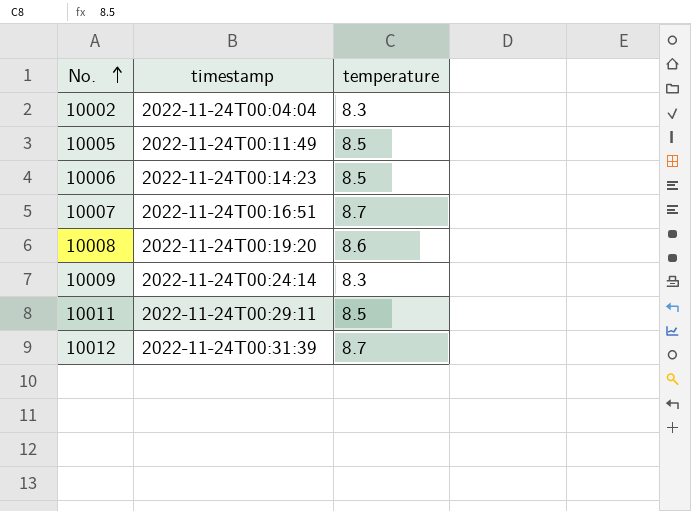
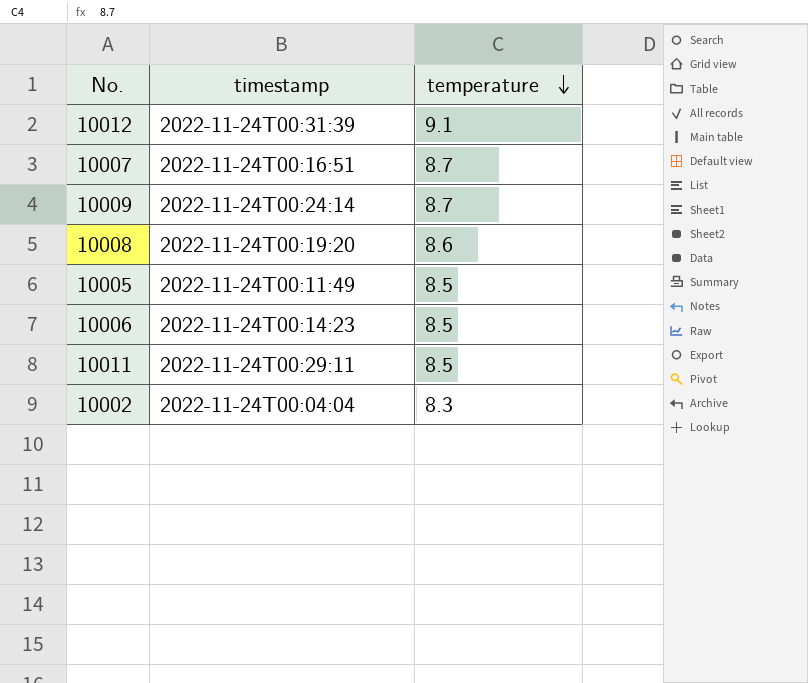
row order: No. ascending -> temperature descending
10012 | temperature: 8.7 -> 9.1
10009 | temperature: 8.3 -> 8.7

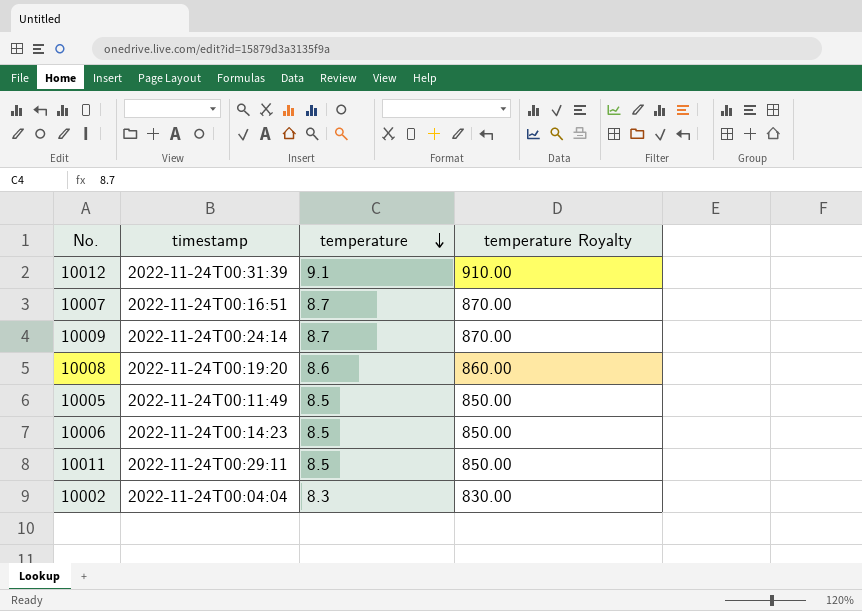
column temperature Royalty | formula: none -> [temperature] * 100

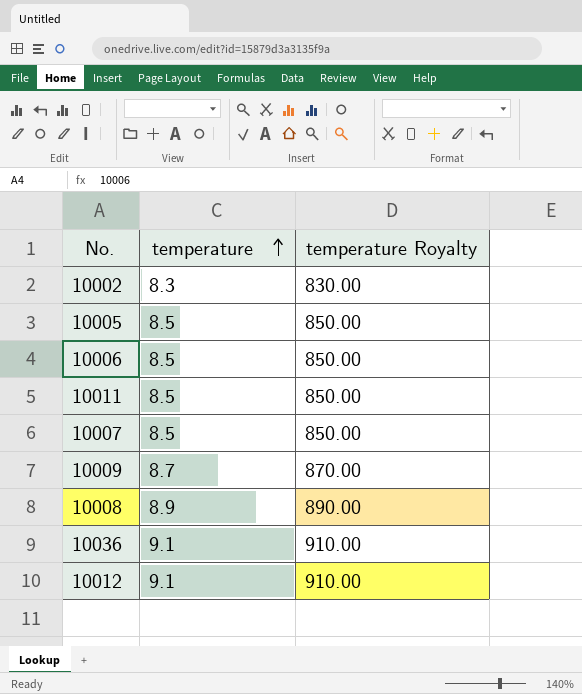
row order: temperature descending -> temperature ascending
column timestamp | position: 2 -> none
10007 | temperature: 8.7 -> 8.5
10007 | temperature Royalty: 870.00 -> 850.00
10008 | temperature: 8.6 -> 8.9
10008 | temperature Royalty: 860.00 -> 890.00
row 10036: none -> 9.1 | 910.00

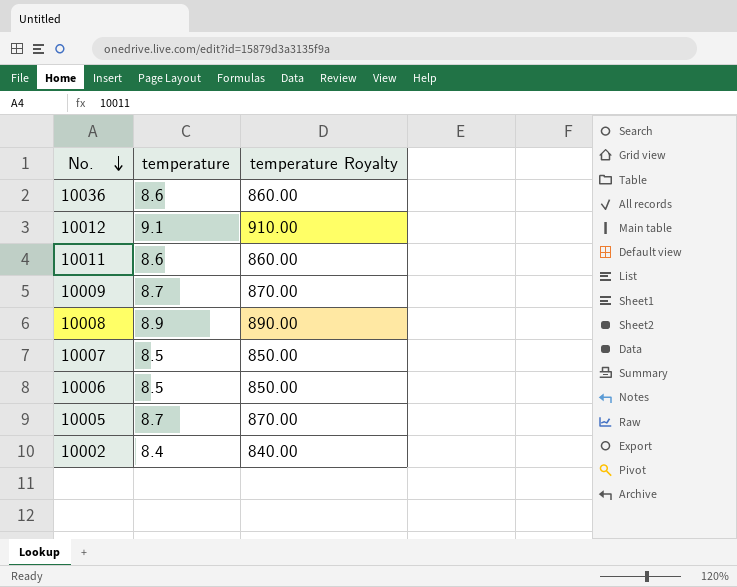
row order: temperature ascending -> No. descending
10036 | temperature: 9.1 -> 8.6
10036 | temperature Royalty: 910.00 -> 860.00
10011 | temperature: 8.5 -> 8.6
10011 | temperature Royalty: 850.00 -> 860.00
10005 | temperature: 8.5 -> 8.7
10005 | temperature Royalty: 850.00 -> 870.00
10002 | temperature: 8.3 -> 8.4
10002 | temperature Royalty: 830.00 -> 840.00

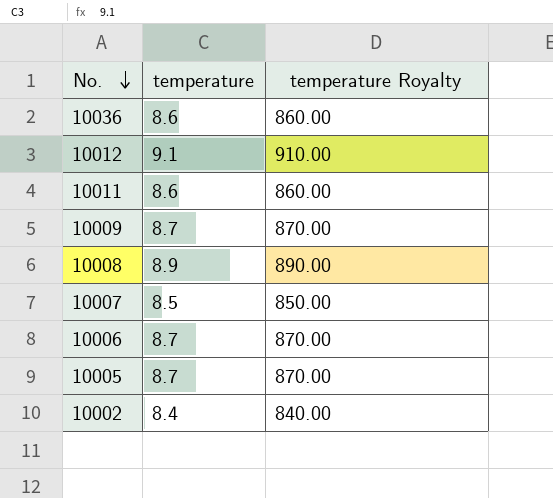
10006 | temperature: 8.5 -> 8.7
10006 | temperature Royalty: 850.00 -> 870.00

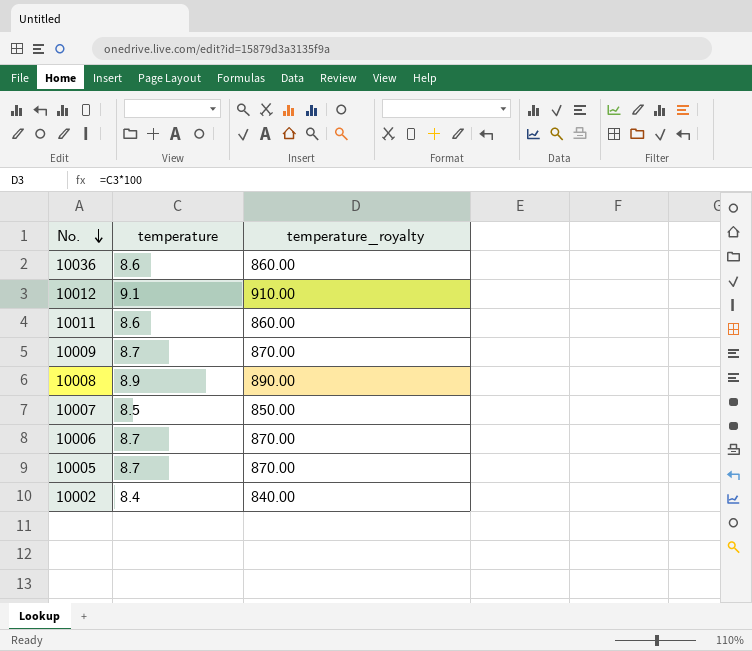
column name: temperature Royalty -> temperature_royalty

